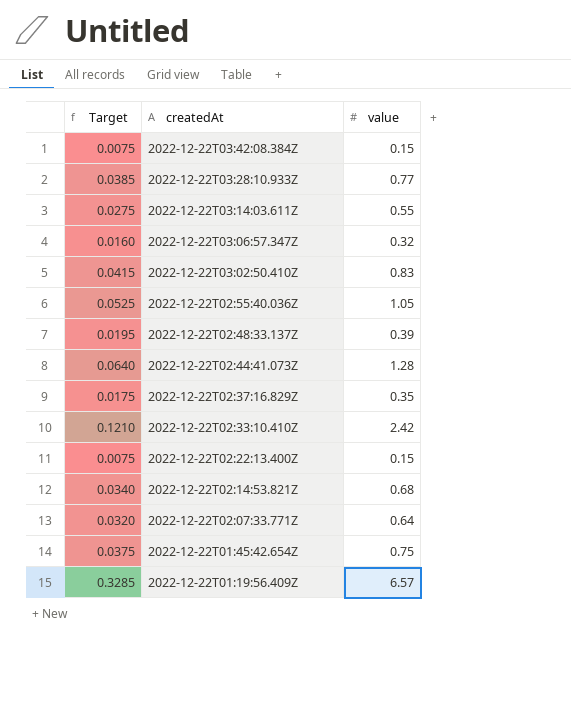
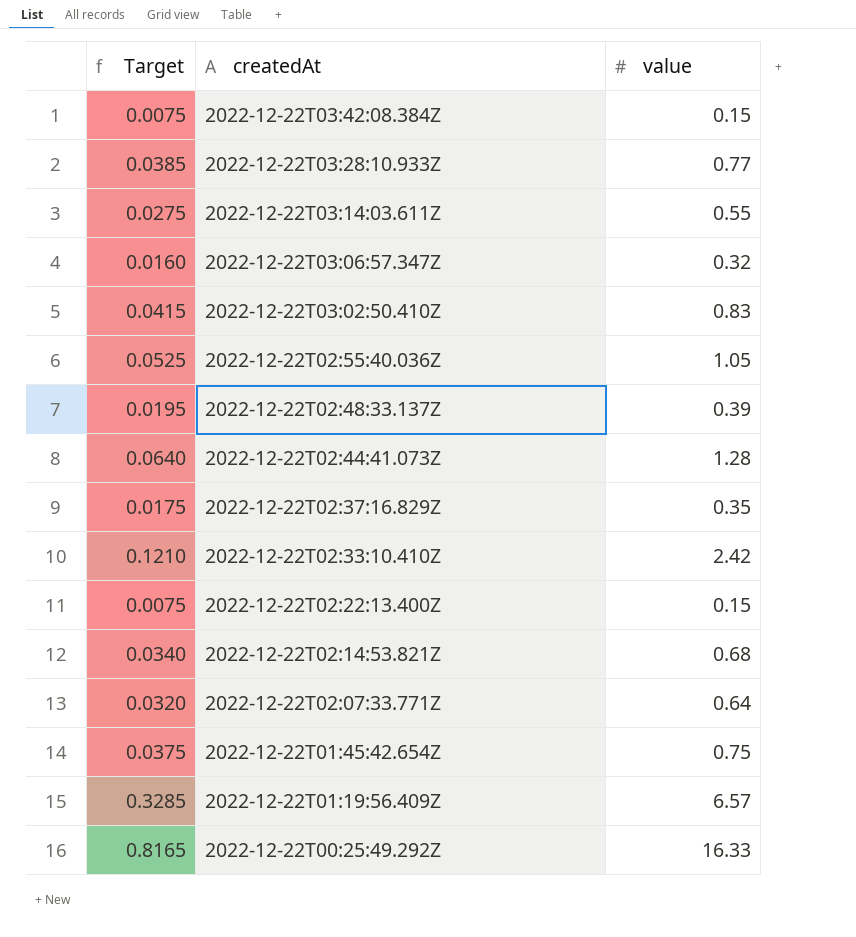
row 2022-12-22T00:25:49.292Z: none -> 0.8165 | 16.33

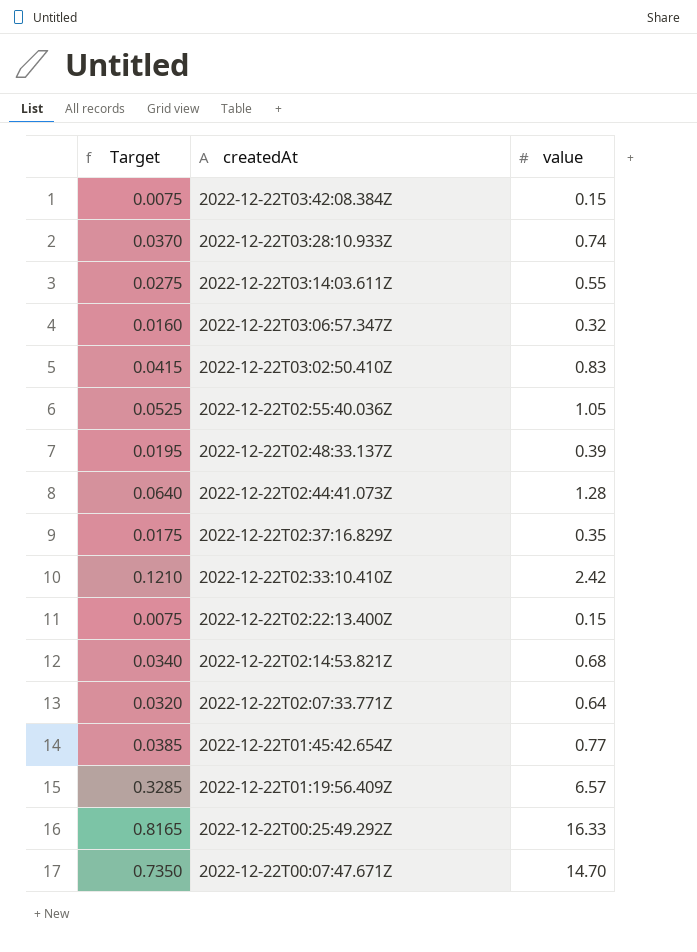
2022-12-22T03:28:10.933Z | Target: 0.0385 -> 0.0370
2022-12-22T03:28:10.933Z | value: 0.77 -> 0.74
2022-12-22T01:45:42.654Z | Target: 0.0375 -> 0.0385
2022-12-22T01:45:42.654Z | value: 0.75 -> 0.77
row 2022-12-22T00:07:47.671Z: none -> 0.7350 | 14.70

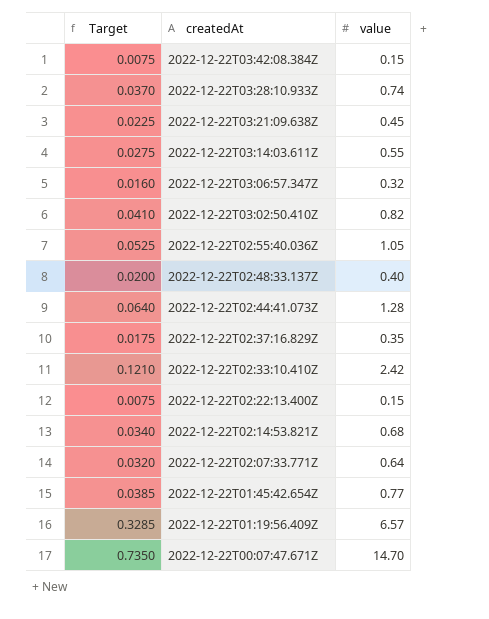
row 2022-12-22T00:25:49.292Z: 0.8165 | 16.33 -> none
row 2022-12-22T03:21:09.638Z: none -> 0.0225 | 0.45
2022-12-22T03:02:50.410Z | Target: 0.0415 -> 0.0410
2022-12-22T03:02:50.410Z | value: 0.83 -> 0.82
2022-12-22T02:48:33.137Z | Target: 0.0195 -> 0.0200
2022-12-22T02:48:33.137Z | value: 0.39 -> 0.40

